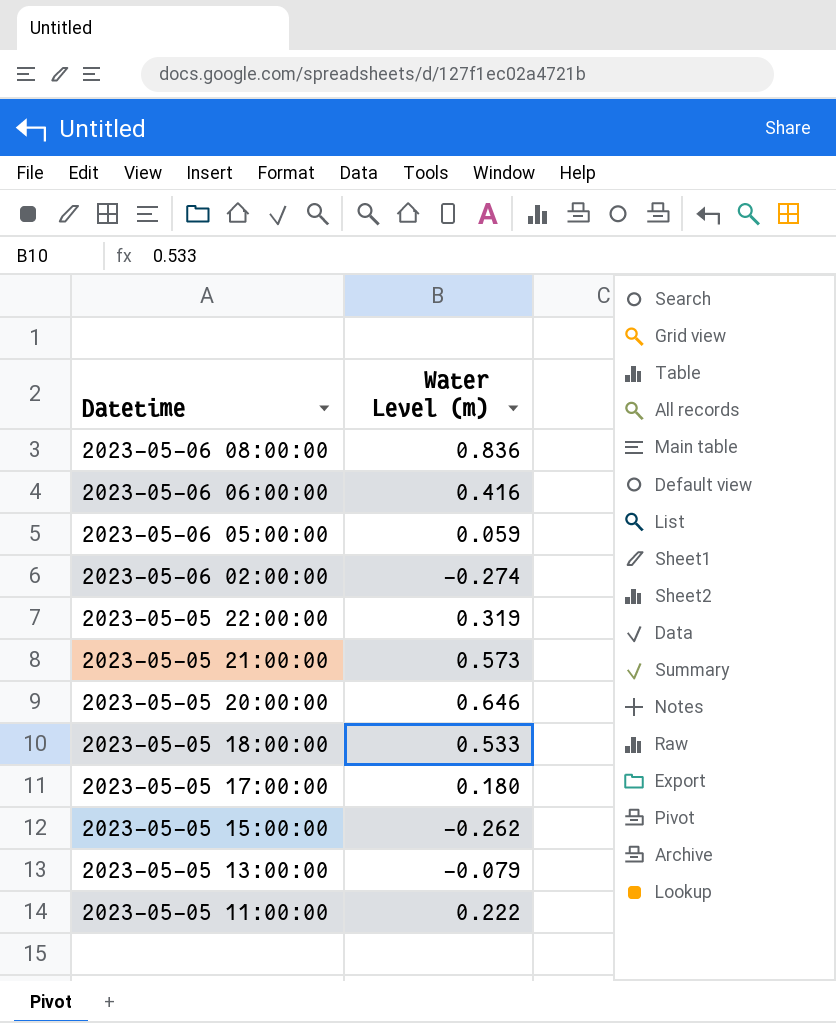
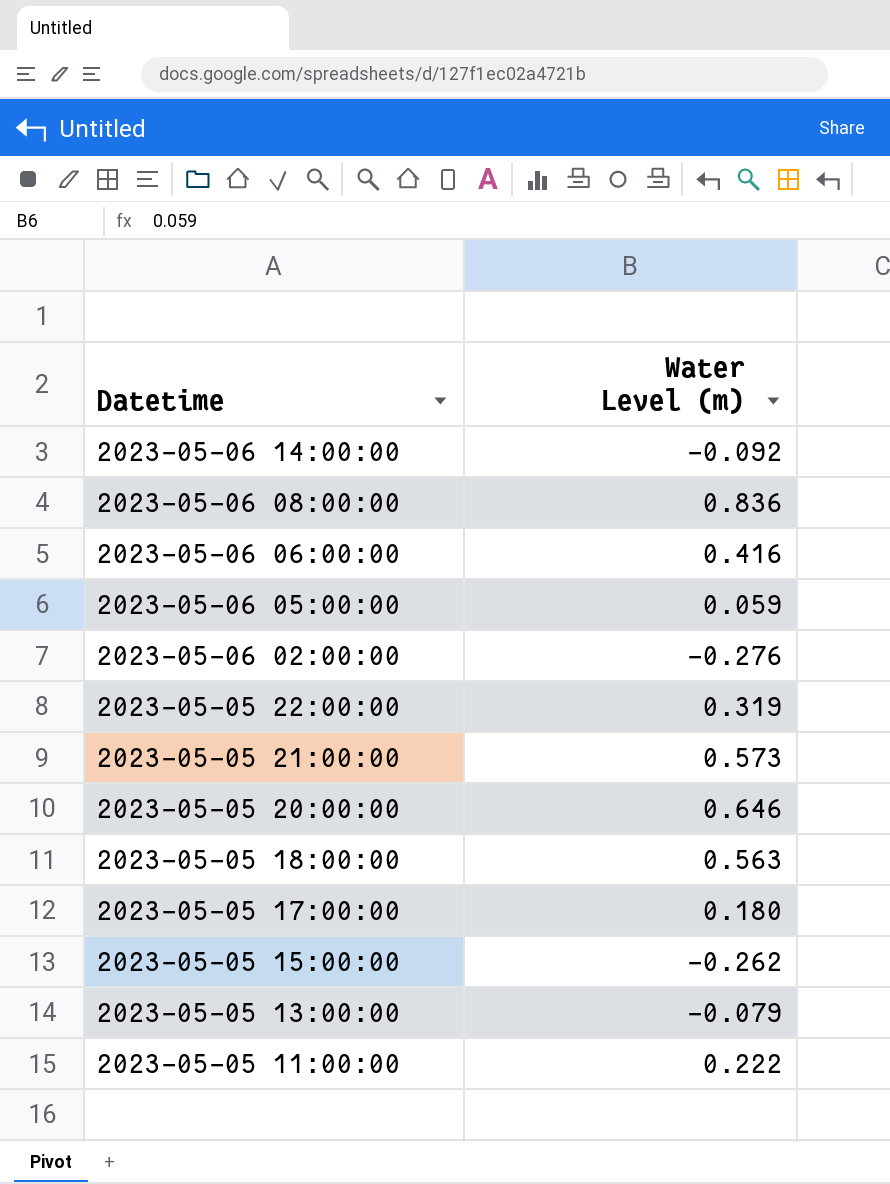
row 2023-05-06 14:00:00: none -> -0.092
2023-05-06 02:00:00 | Water Level (m): -0.274 -> -0.276
2023-05-05 18:00:00 | Water Level (m): 0.533 -> 0.563

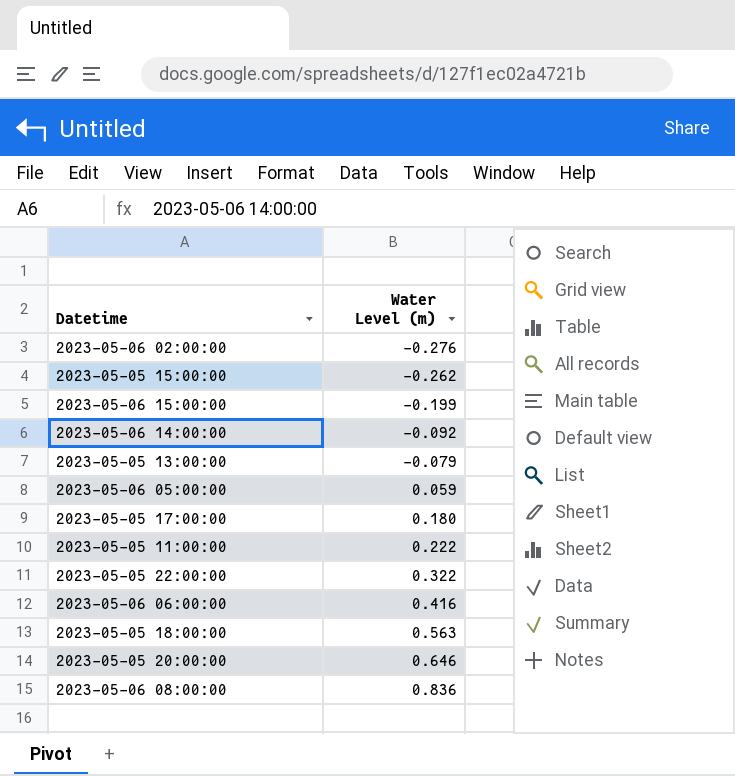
row order: Datetime descending -> Water Level (m) ascending
row 2023-05-05 21:00:00: 0.573 -> none
row 2023-05-06 15:00:00: none -> -0.199
2023-05-05 22:00:00 | Water Level (m): 0.319 -> 0.322

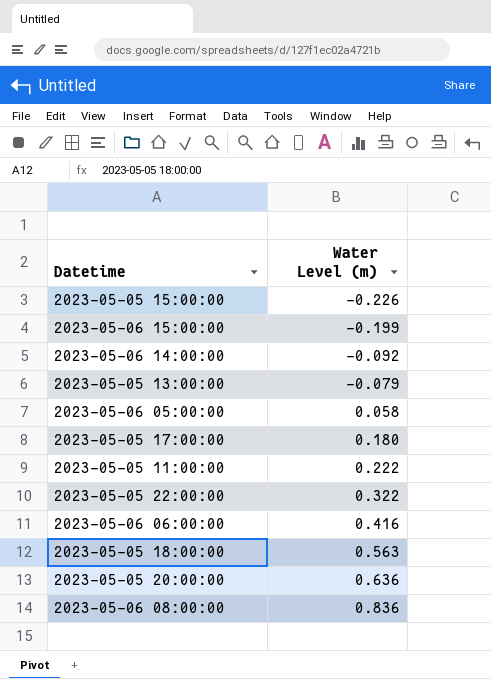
row 2023-05-06 02:00:00: -0.276 -> none
2023-05-05 15:00:00 | Water Level (m): -0.262 -> -0.226
2023-05-06 05:00:00 | Water Level (m): 0.059 -> 0.058
2023-05-05 20:00:00 | Water Level (m): 0.646 -> 0.636

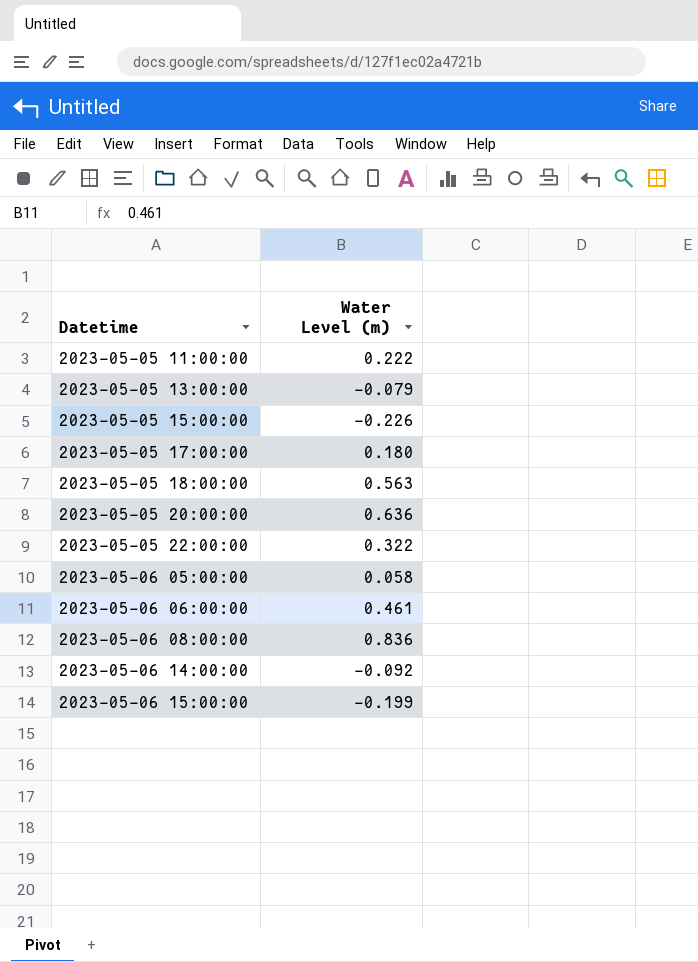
row order: Water Level (m) ascending -> Datetime ascending
2023-05-06 06:00:00 | Water Level (m): 0.416 -> 0.461

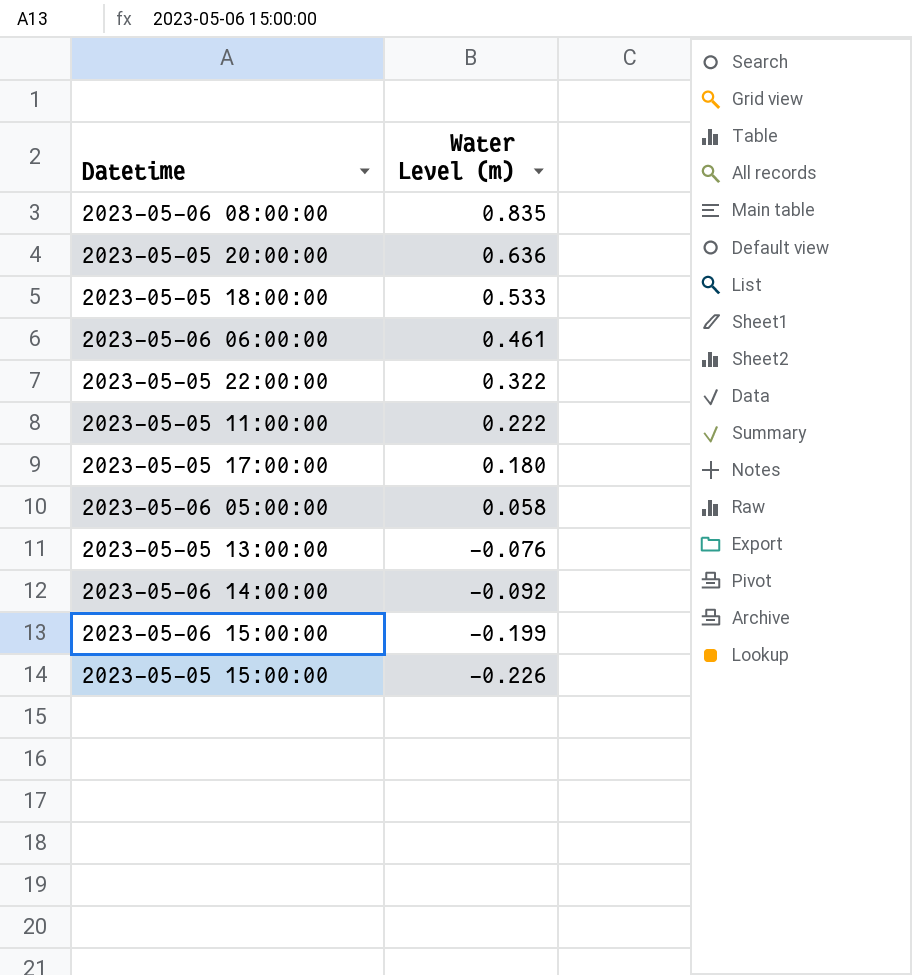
row order: Datetime ascending -> Water Level (m) descending
2023-05-06 08:00:00 | Water Level (m): 0.836 -> 0.835
2023-05-05 18:00:00 | Water Level (m): 0.563 -> 0.533
2023-05-05 13:00:00 | Water Level (m): -0.079 -> -0.076

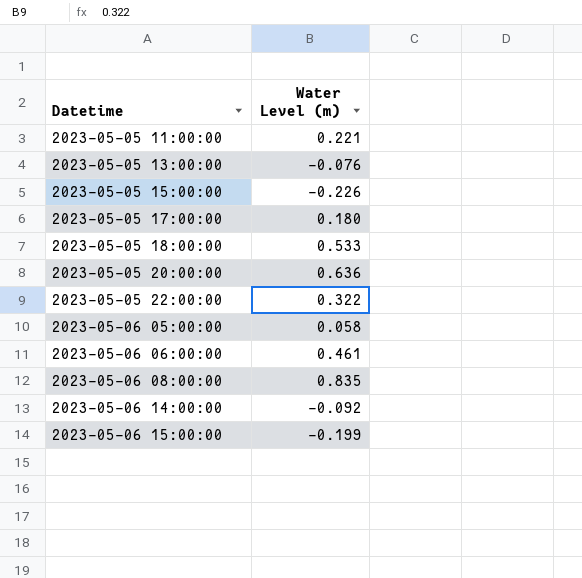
row order: Water Level (m) descending -> Datetime ascending
2023-05-05 11:00:00 | Water Level (m): 0.222 -> 0.221

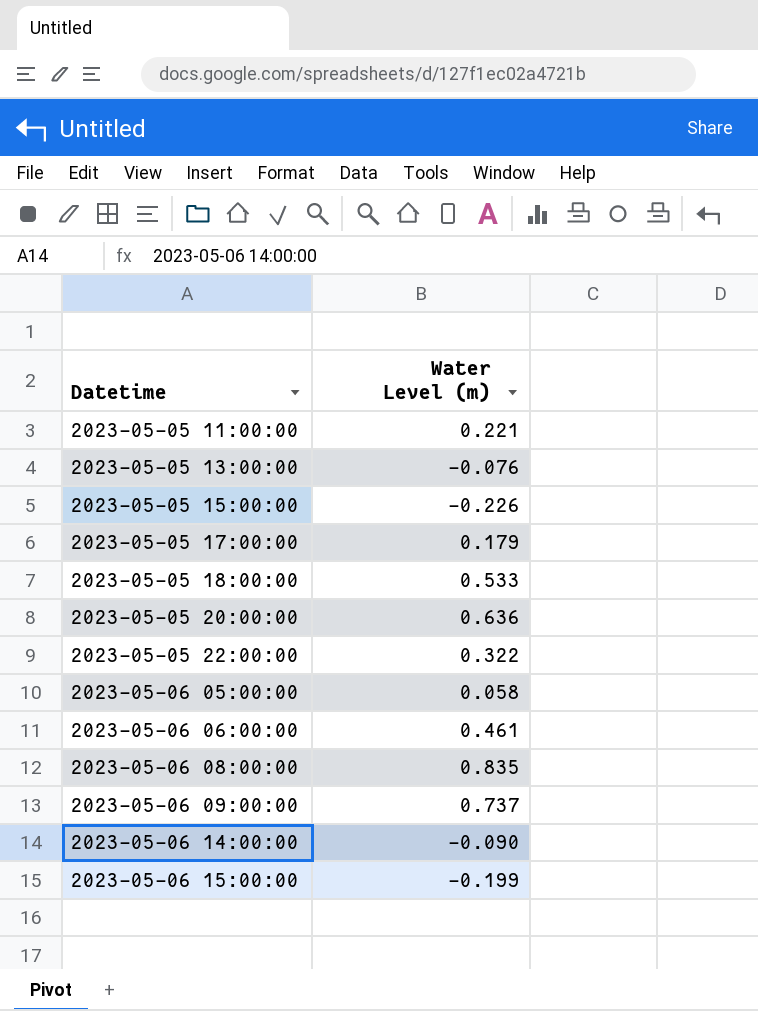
2023-05-05 17:00:00 | Water Level (m): 0.180 -> 0.179
row 2023-05-06 09:00:00: none -> 0.737
2023-05-06 14:00:00 | Water Level (m): -0.092 -> -0.090

